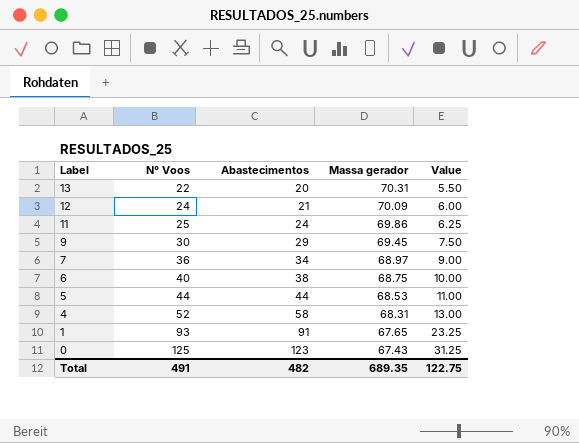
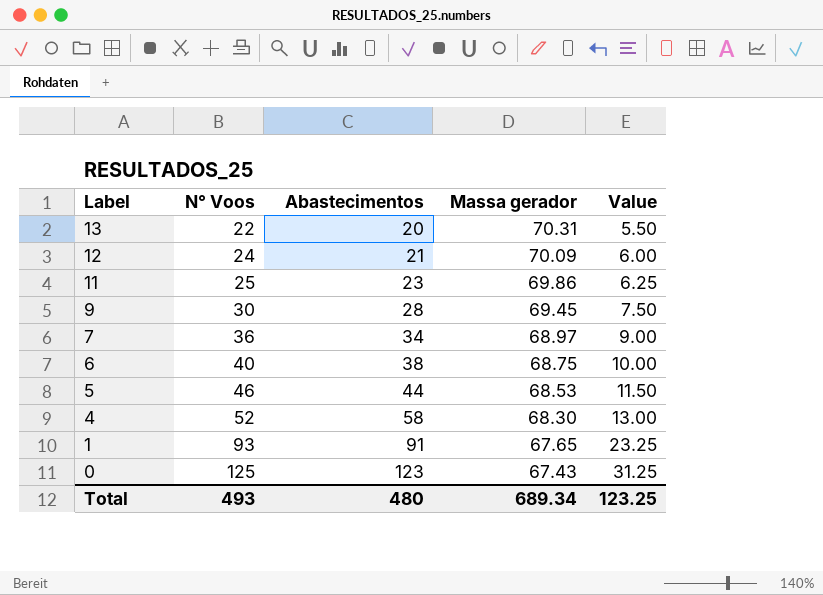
11 | Abastecimentos: 24 -> 23
9 | Abastecimentos: 29 -> 28
5 | N° Voos: 44 -> 46
5 | Value: 11.00 -> 11.50
4 | Massa gerador: 68.31 -> 68.30
Total | N° Voos: 491 -> 493
Total | Abastecimentos: 482 -> 480
Total | Massa gerador: 689.35 -> 689.34
Total | Value: 122.75 -> 123.25

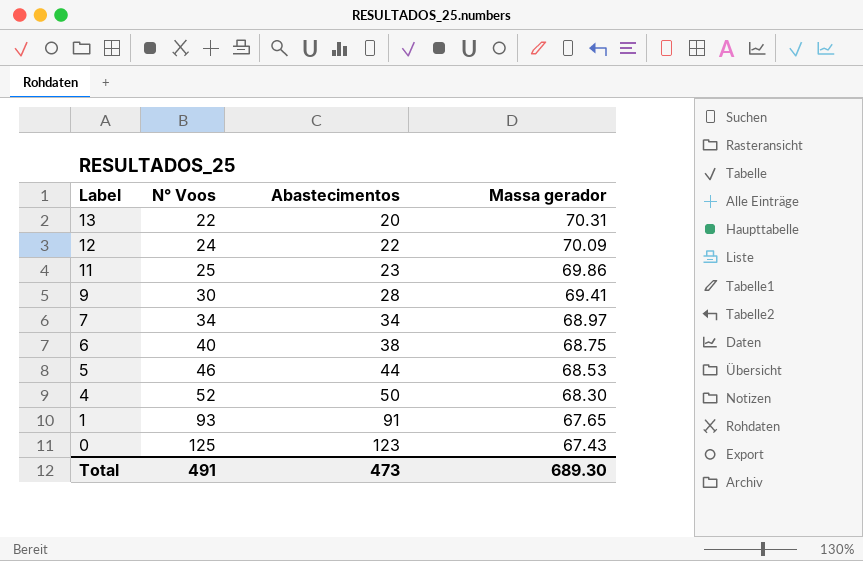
column Value | formula: [N° Voos] * 0.25 -> none
12 | Abastecimentos: 21 -> 22
9 | Massa gerador: 69.45 -> 69.41
7 | N° Voos: 36 -> 34
4 | Abastecimentos: 58 -> 50
Total | N° Voos: 493 -> 491
Total | Abastecimentos: 480 -> 473
Total | Massa gerador: 689.34 -> 689.30

